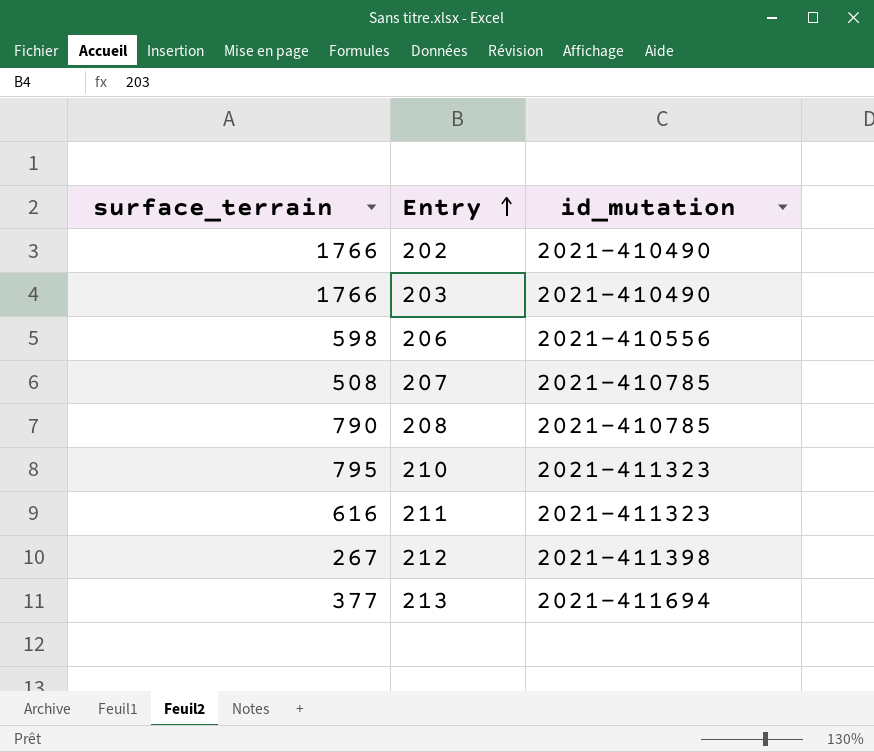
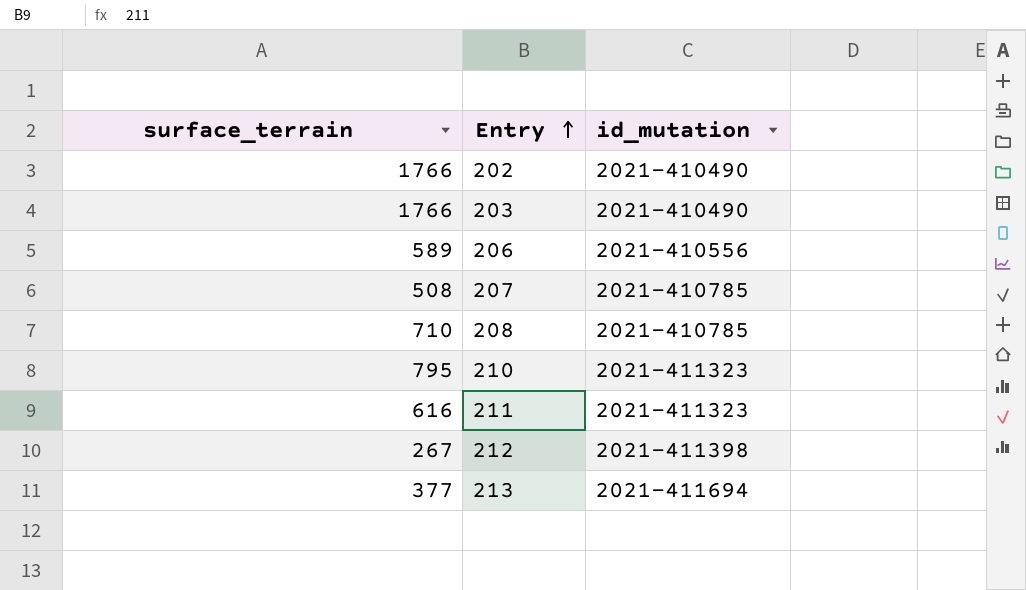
206 | surface_terrain: 598 -> 589
208 | surface_terrain: 790 -> 710

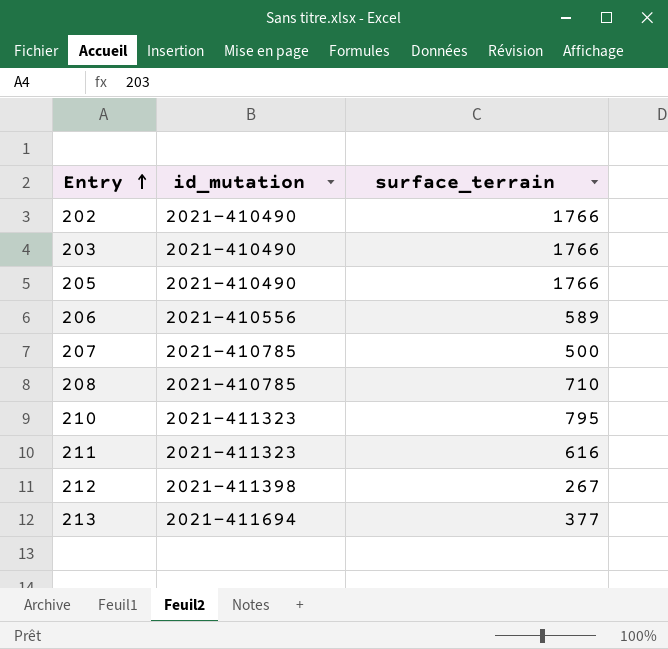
column surface_terrain | position: 1 -> 3
row 205: none -> 2021-410490 | 1766
207 | surface_terrain: 508 -> 500

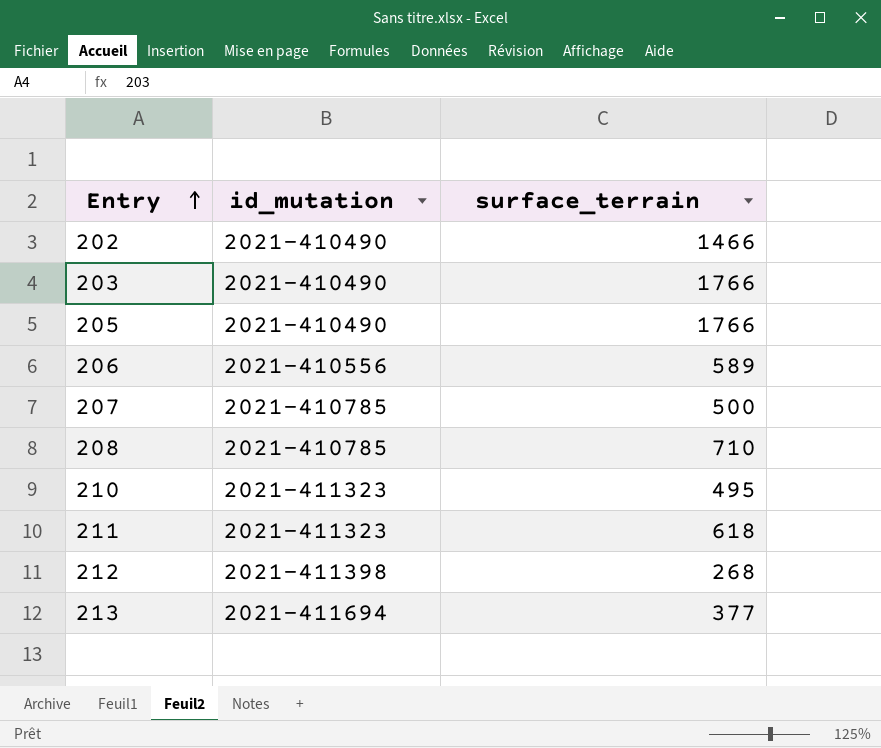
202 | surface_terrain: 1766 -> 1466
210 | surface_terrain: 795 -> 495
211 | surface_terrain: 616 -> 618
212 | surface_terrain: 267 -> 268

